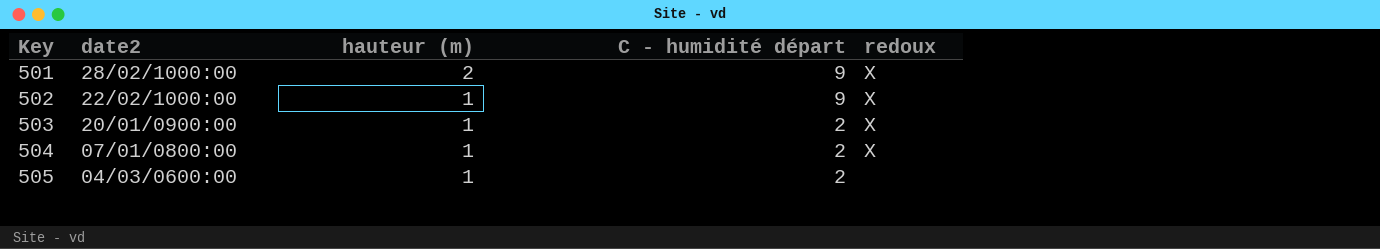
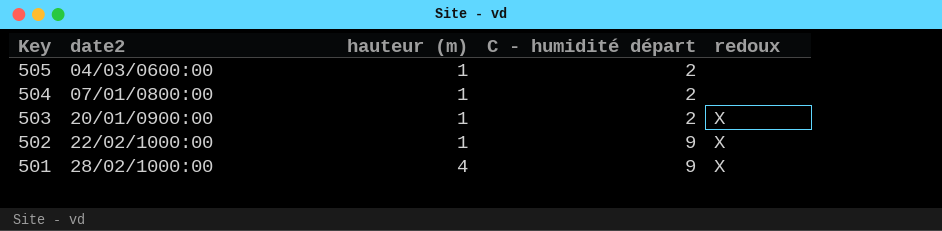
row order: Key ascending -> Key descending
504 | redoux: X -> none
501 | hauteur (m): 2 -> 4

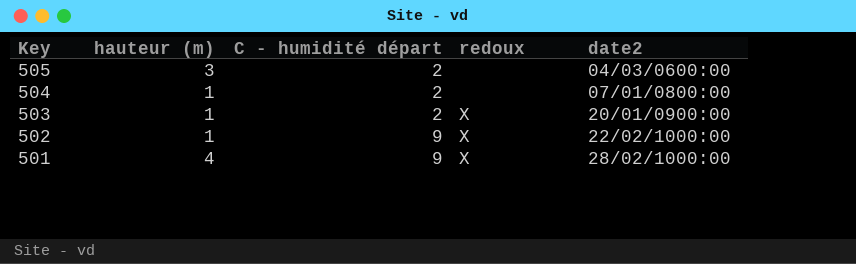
column date2 | position: 2 -> 5
505 | hauteur (m): 1 -> 3

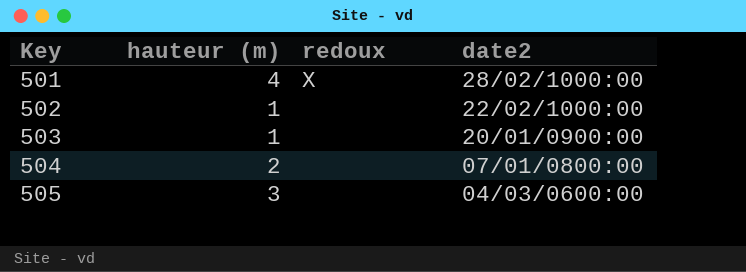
row order: Key descending -> Key ascending
column C - humidité départ | position: 3 -> none
502 | redoux: X -> none
503 | redoux: X -> none
504 | hauteur (m): 1 -> 2

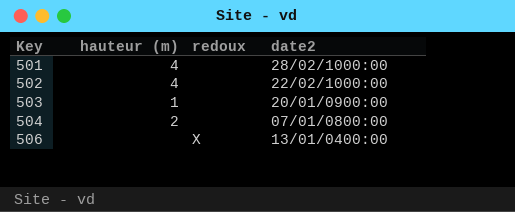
row 505: 3 | none | 04/03/0600:00 -> none
501 | redoux: X -> none
502 | hauteur (m): 1 -> 4
row 506: none -> none | X | 13/01/0400:00

